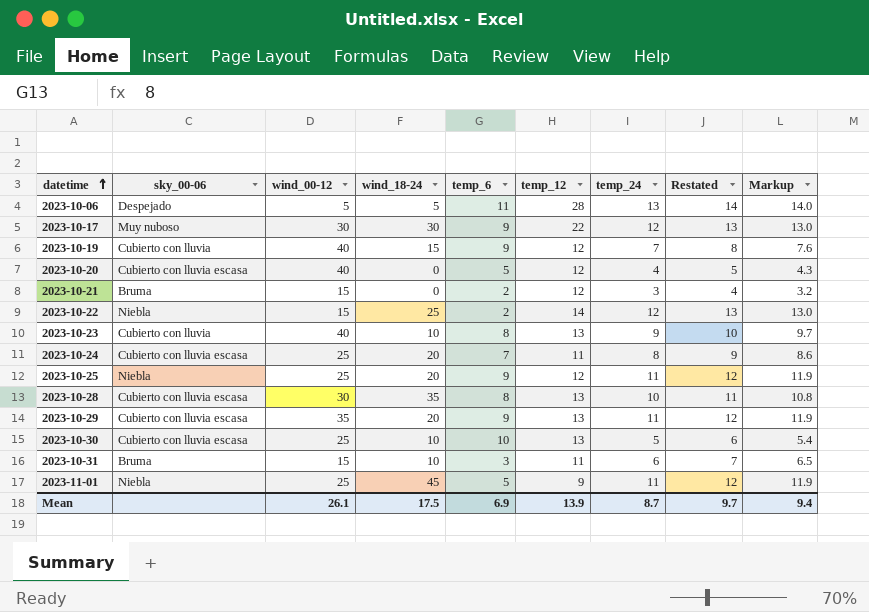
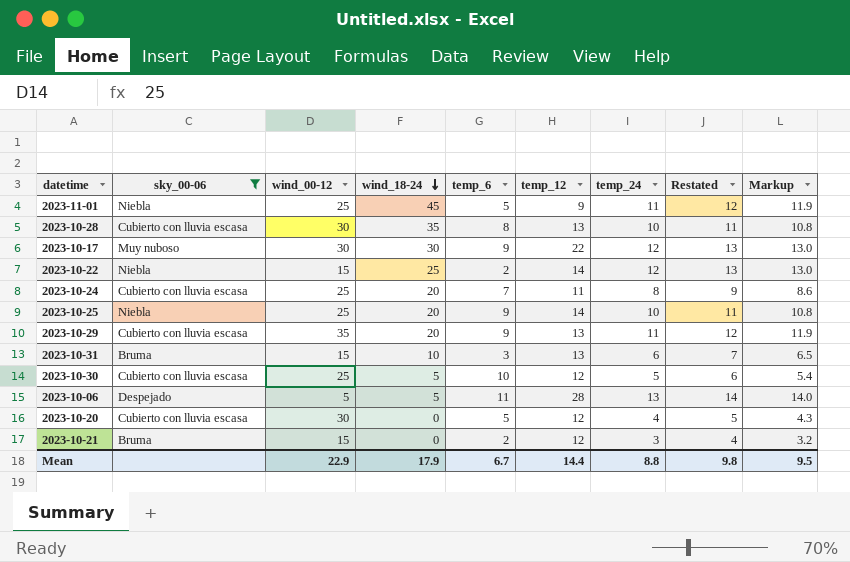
filter: none -> sky_00-06 != Cubierto con lluvia
row order: datetime ascending -> wind_18-24 descending
2023-10-25 | temp_12: 12 -> 14
2023-10-25 | temp_24: 11 -> 10
2023-10-25 | Restated: 12 -> 11
2023-10-25 | Markup: 11.9 -> 10.8
2023-10-31 | temp_12: 11 -> 13
2023-10-30 | wind_18-24: 10 -> 5
2023-10-30 | temp_12: 13 -> 12
2023-10-20 | wind_00-12: 40 -> 30
Mean | wind_00-12: 26.1 -> 22.9
Mean | wind_18-24: 17.5 -> 17.9
Mean | temp_6: 6.9 -> 6.7
Mean | temp_12: 13.9 -> 14.4
Mean | temp_24: 8.7 -> 8.8
Mean | Restated: 9.7 -> 9.8
Mean | Markup: 9.4 -> 9.5

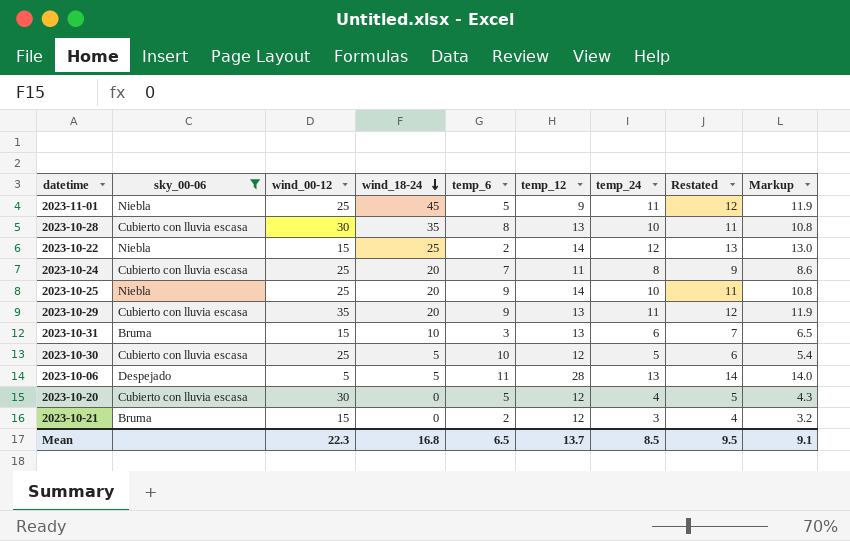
row 2023-10-17: Muy nuboso | 30 | 30 | 9 | 22 | 12 | 13 | 13.0 -> none
Mean | wind_00-12: 22.9 -> 22.3
Mean | wind_18-24: 17.9 -> 16.8
Mean | temp_6: 6.7 -> 6.5
Mean | temp_12: 14.4 -> 13.7
Mean | temp_24: 8.8 -> 8.5
Mean | Restated: 9.8 -> 9.5
Mean | Markup: 9.5 -> 9.1

